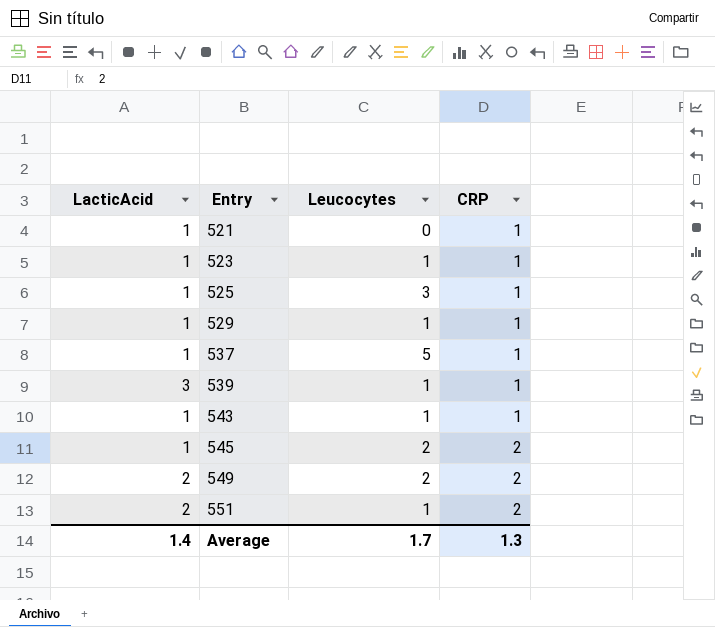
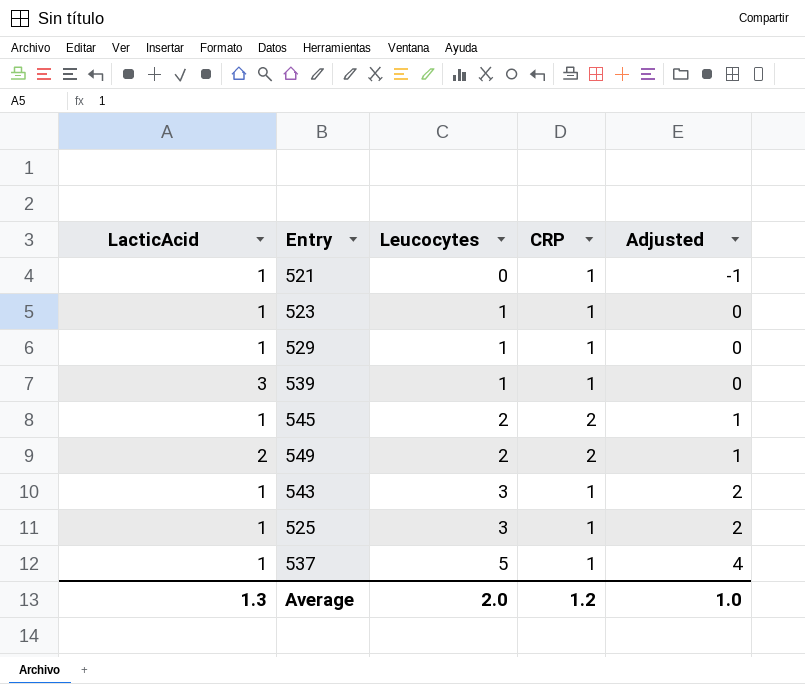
row order: Entry ascending -> Leucocytes ascending
column Adjusted | formula: none -> [Leucocytes] - 1
row 551: 2 | 1 | 2 -> none
543 | Leucocytes: 1 -> 3
Average | LacticAcid: 1.4 -> 1.3
Average | Leucocytes: 1.7 -> 2.0
Average | CRP: 1.3 -> 1.2

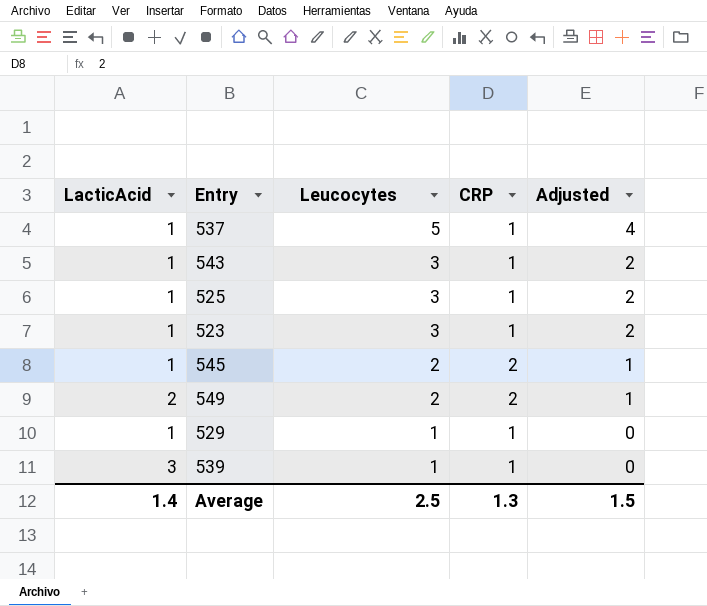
row order: Leucocytes ascending -> Leucocytes descending
row 521: 1 | 0 | 1 | -1 -> none
523 | Leucocytes: 1 -> 3
523 | Adjusted: 0 -> 2
Average | LacticAcid: 1.3 -> 1.4
Average | Leucocytes: 2.0 -> 2.5
Average | CRP: 1.2 -> 1.3
Average | Adjusted: 1.0 -> 1.5

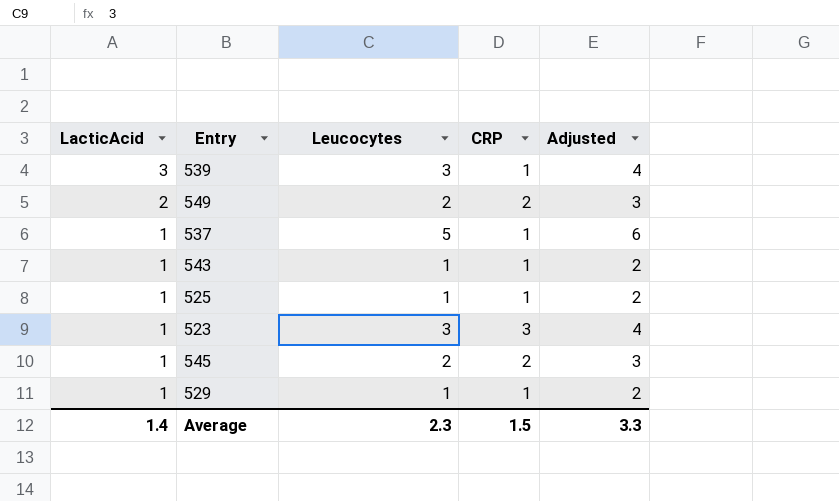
row order: Leucocytes descending -> LacticAcid descending
column Adjusted | formula: [Leucocytes] - 1 -> [Leucocytes] + 1
539 | Leucocytes: 1 -> 3
543 | Leucocytes: 3 -> 1
525 | Leucocytes: 3 -> 1
523 | CRP: 1 -> 3
Average | Leucocytes: 2.5 -> 2.3
Average | CRP: 1.3 -> 1.5
Average | Adjusted: 1.5 -> 3.3

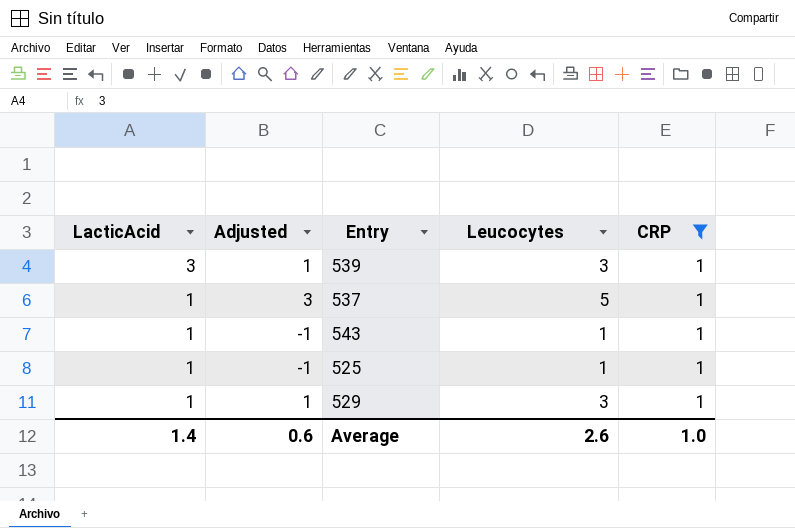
filter: none -> CRP = 1
column Adjusted | formula: [Leucocytes] + 1 -> [Leucocytes] - 2
column Adjusted | position: 5 -> 2
529 | Leucocytes: 1 -> 3
Average | Adjusted: 3.3 -> 0.6
Average | Leucocytes: 2.3 -> 2.6
Average | CRP: 1.5 -> 1.0

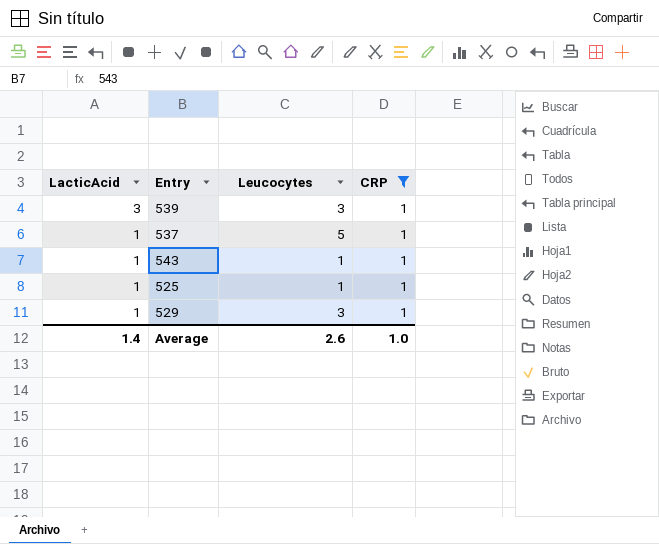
column Adjusted | formula: [Leucocytes] - 2 -> none

